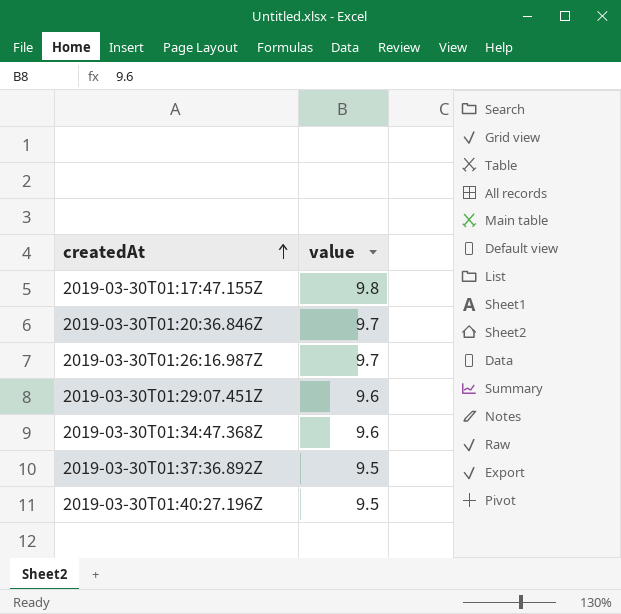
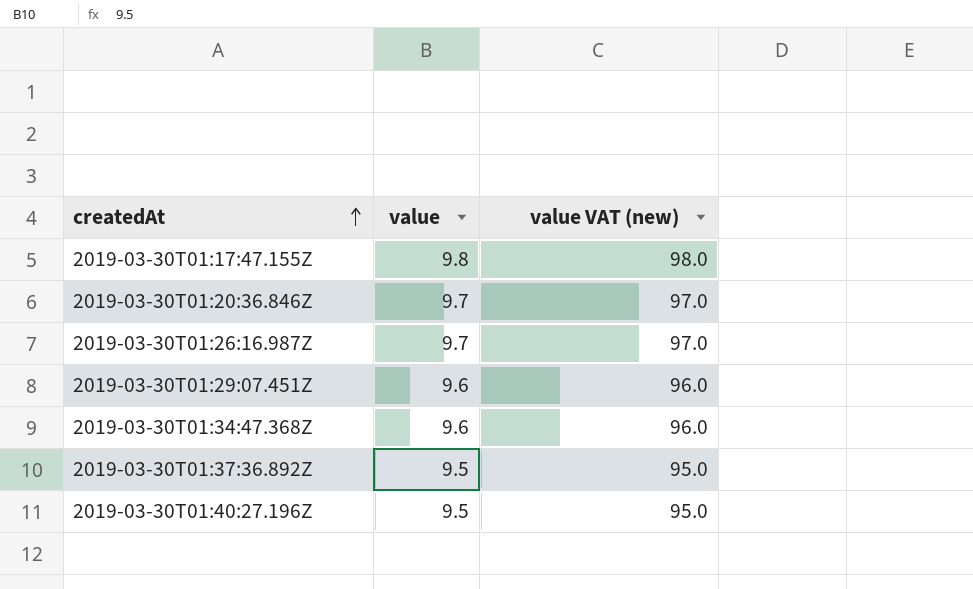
column value VAT (new) | formula: none -> [value] * 10

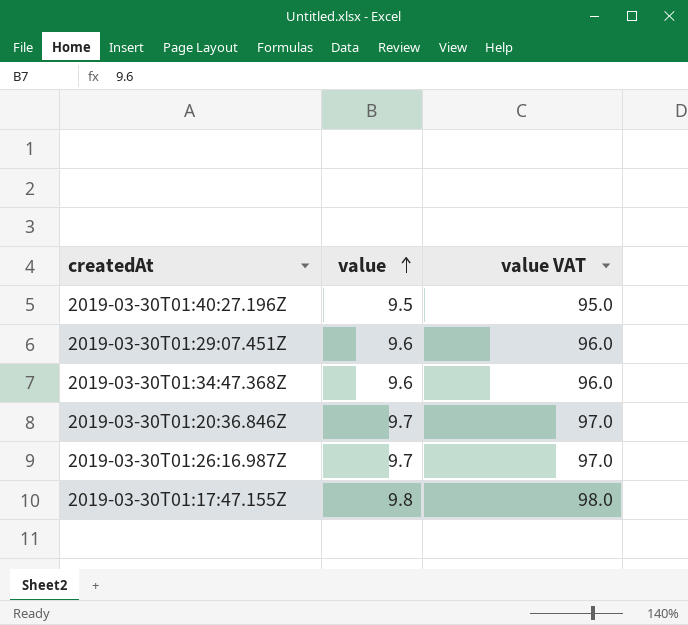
row order: createdAt ascending -> value ascending
column name: value VAT (new) -> value VAT
row 2019-03-30T01:37:36.892Z: 9.5 | 95.0 -> none

